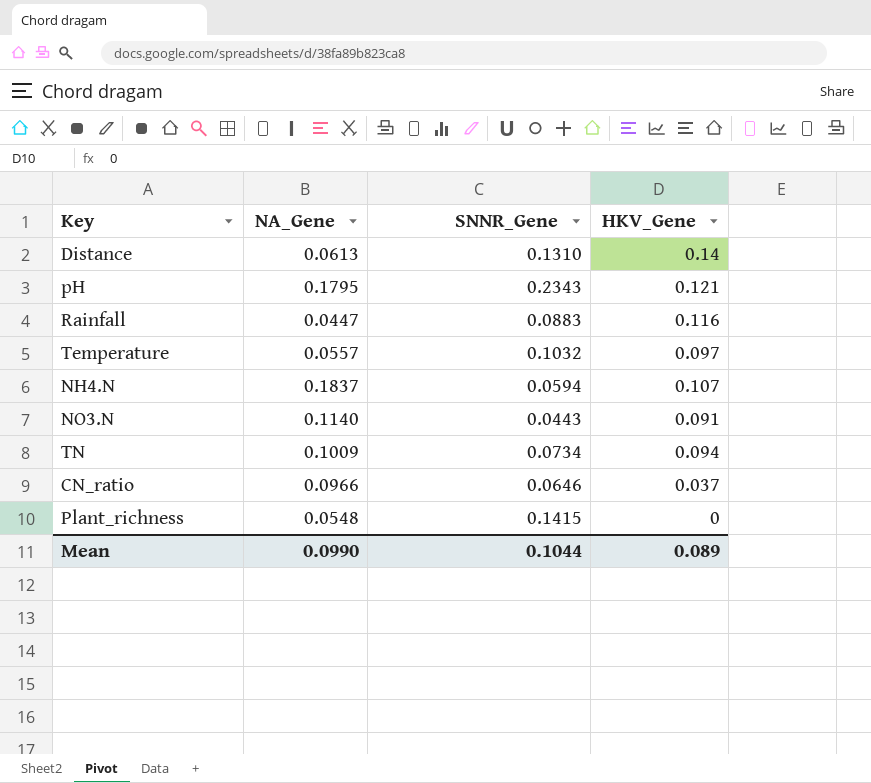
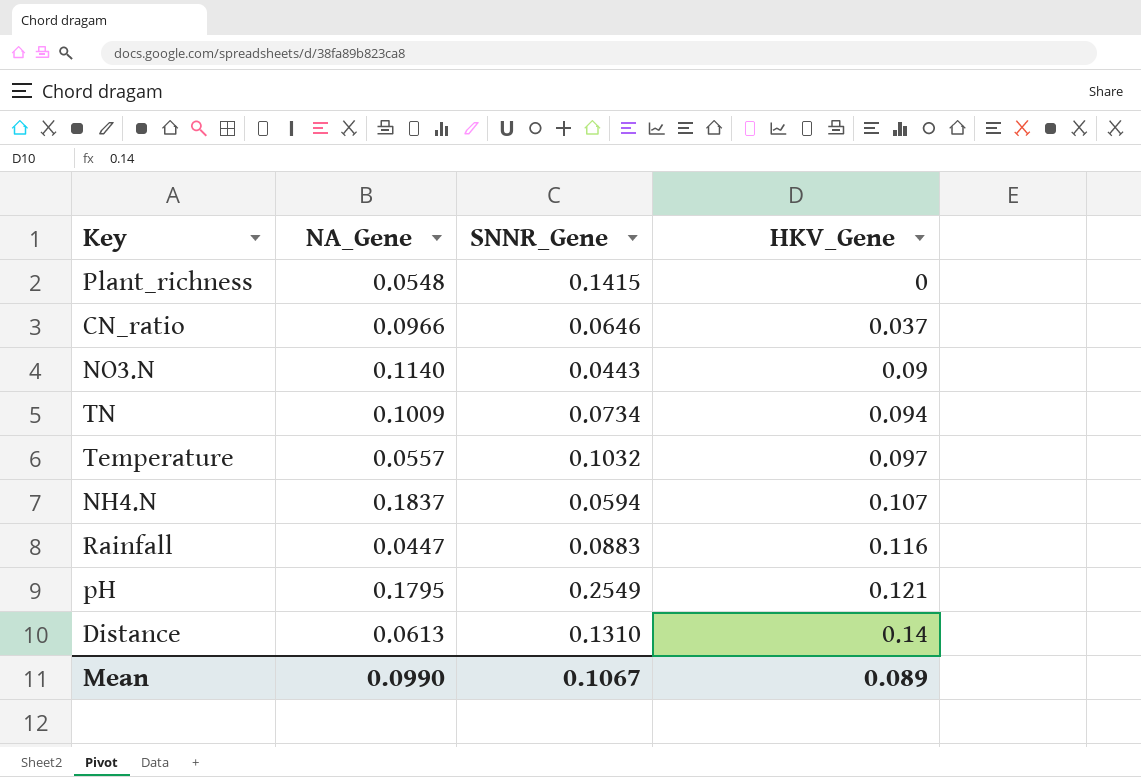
row order: none -> HKV_Gene ascending
NO3.N | HKV_Gene: 0.091 -> 0.09
pH | SNNR_Gene: 0.2343 -> 0.2549
Mean | SNNR_Gene: 0.1044 -> 0.1067

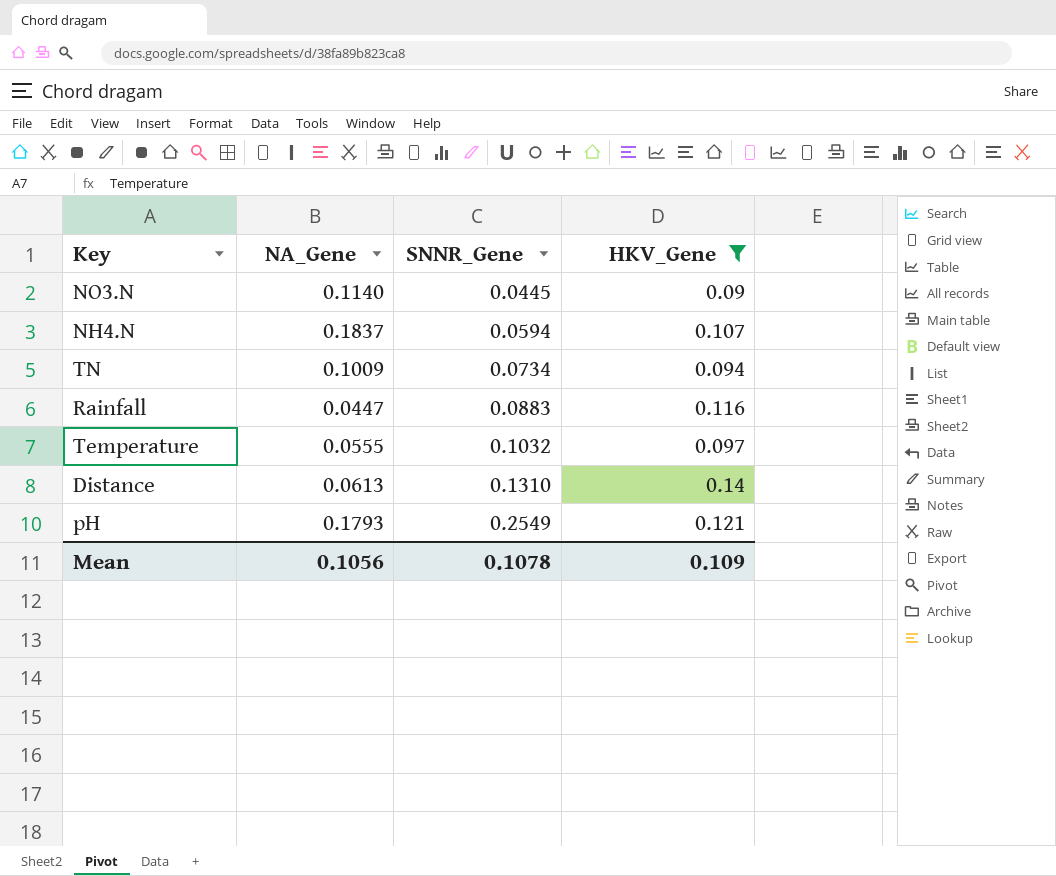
filter: none -> HKV_Gene >= 0.09
row order: HKV_Gene ascending -> SNNR_Gene ascending
NO3.N | SNNR_Gene: 0.0443 -> 0.0445
Temperature | NA_Gene: 0.0557 -> 0.0555
pH | NA_Gene: 0.1795 -> 0.1793
Mean | NA_Gene: 0.0990 -> 0.1056
Mean | SNNR_Gene: 0.1067 -> 0.1078
Mean | HKV_Gene: 0.089 -> 0.109

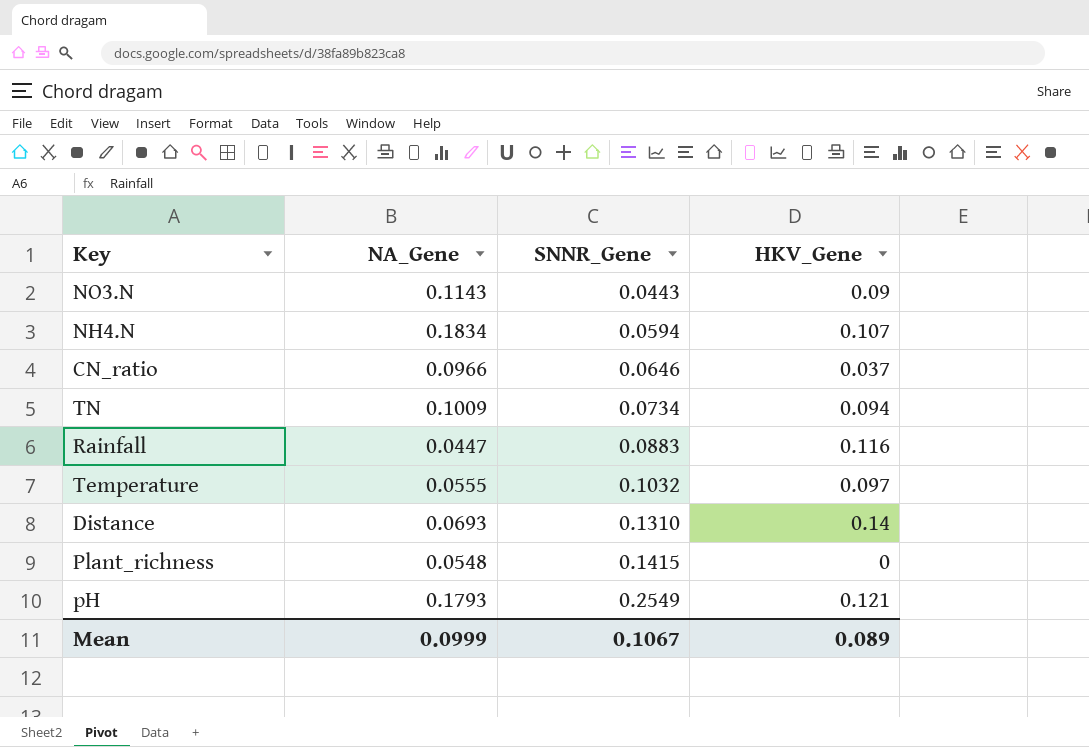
filter: HKV_Gene >= 0.09 -> none
NO3.N | NA_Gene: 0.1140 -> 0.1143
NO3.N | SNNR_Gene: 0.0445 -> 0.0443
NH4.N | NA_Gene: 0.1837 -> 0.1834
Distance | NA_Gene: 0.0613 -> 0.0693
Mean | NA_Gene: 0.1056 -> 0.0999
Mean | SNNR_Gene: 0.1078 -> 0.1067
Mean | HKV_Gene: 0.109 -> 0.089

